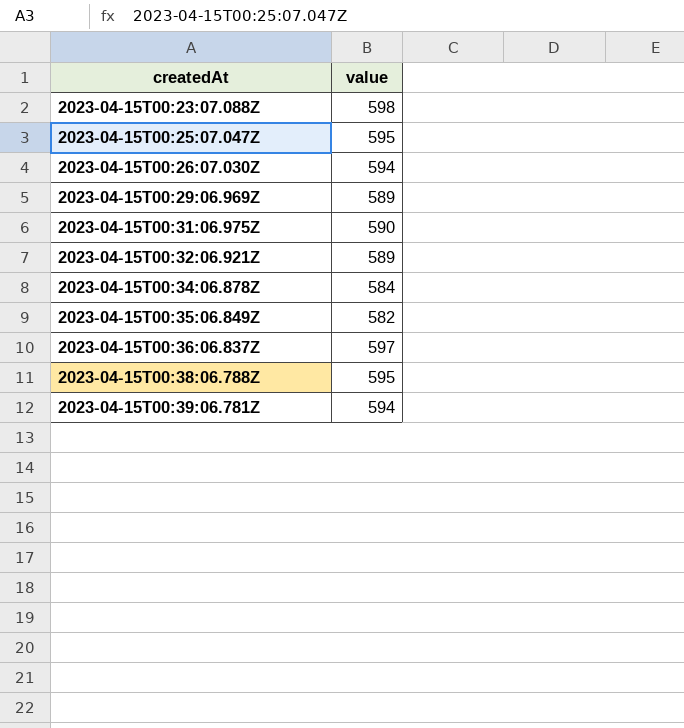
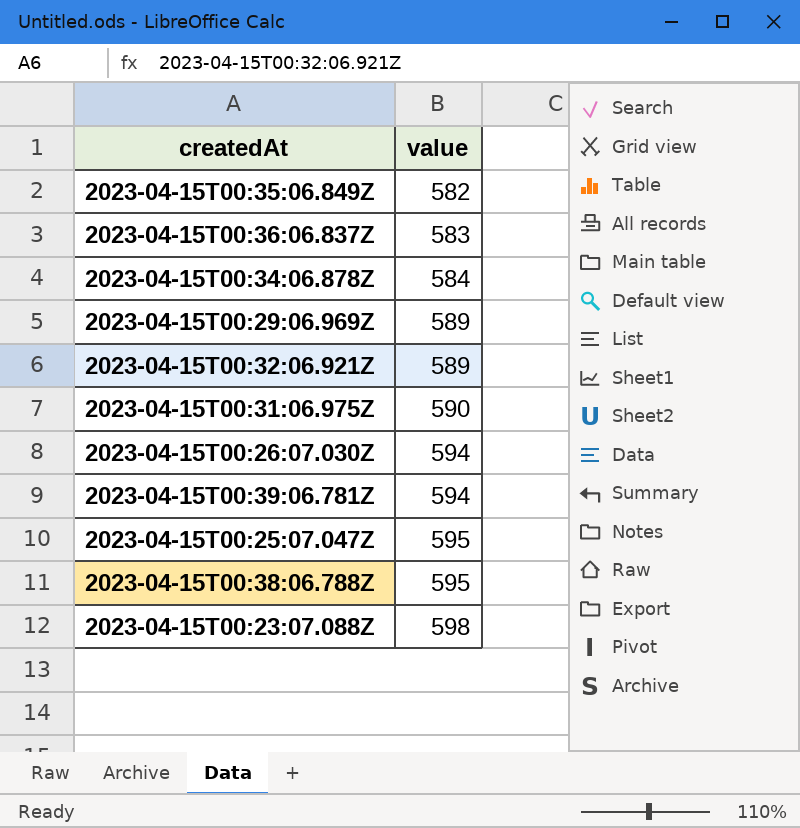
row order: createdAt ascending -> value ascending
2023-04-15T00:36:06.837Z | value: 597 -> 583

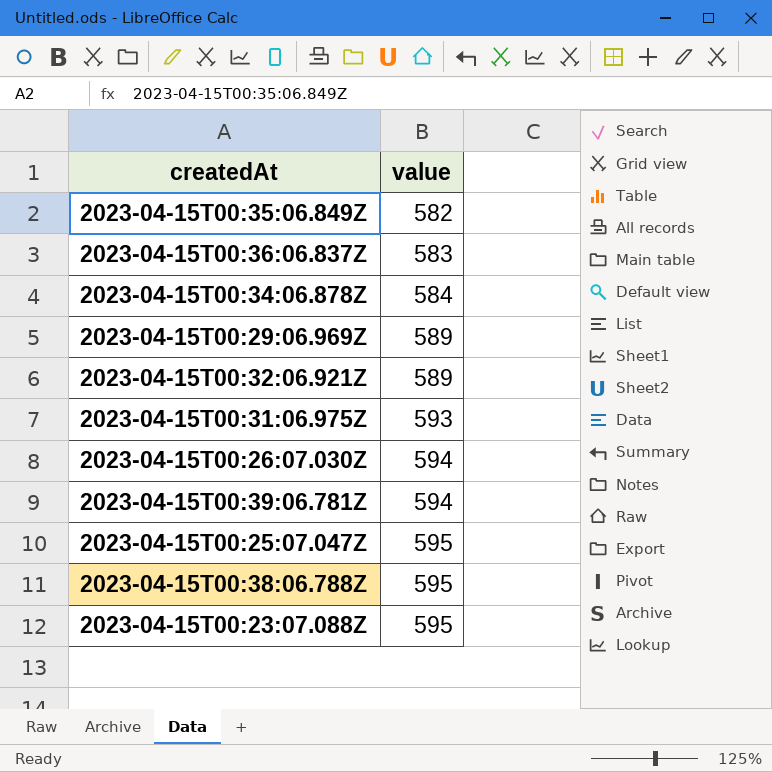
2023-04-15T00:31:06.975Z | value: 590 -> 593
2023-04-15T00:23:07.088Z | value: 598 -> 595

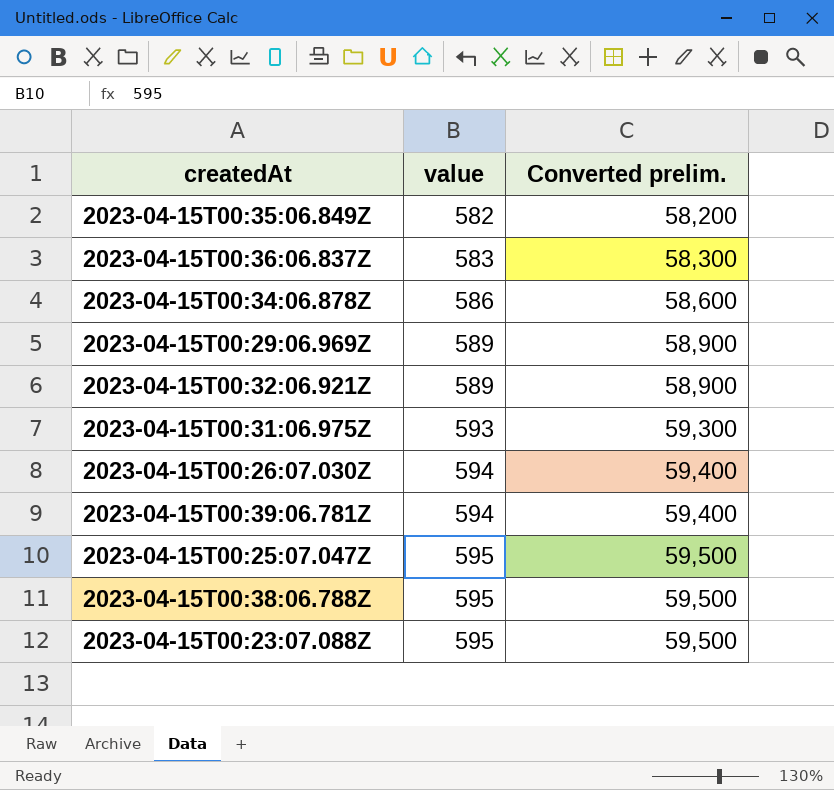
column Converted prelim. | formula: none -> [value] * 100
2023-04-15T00:34:06.878Z | value: 584 -> 586

